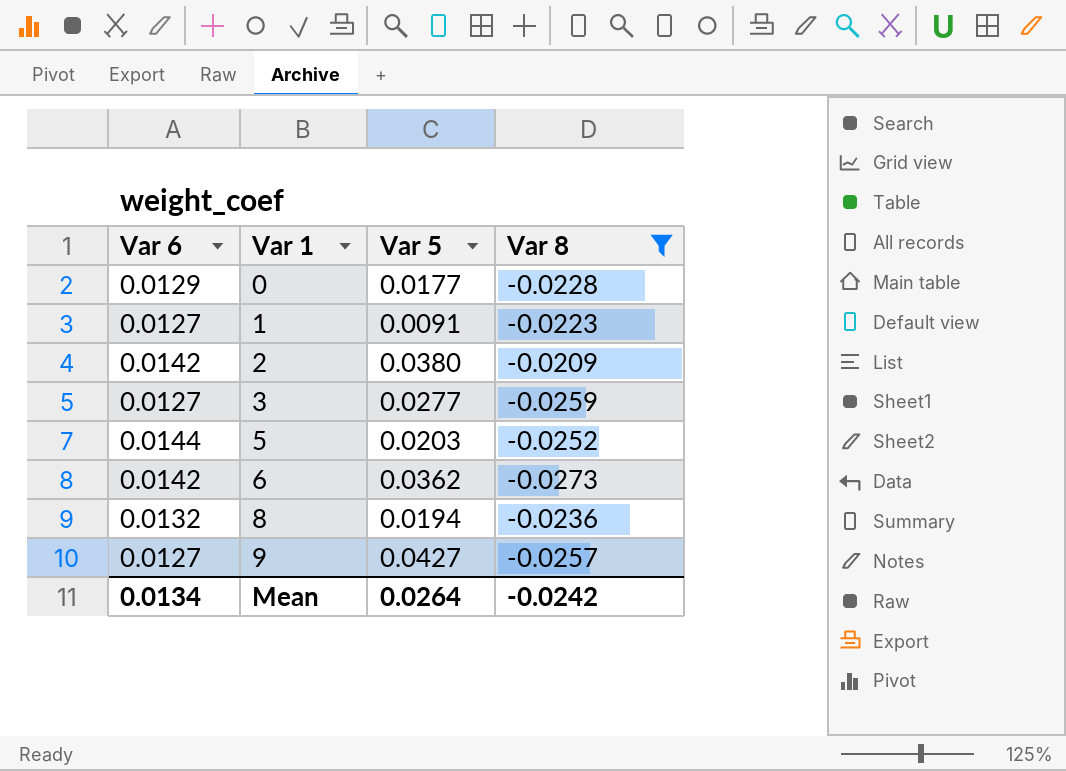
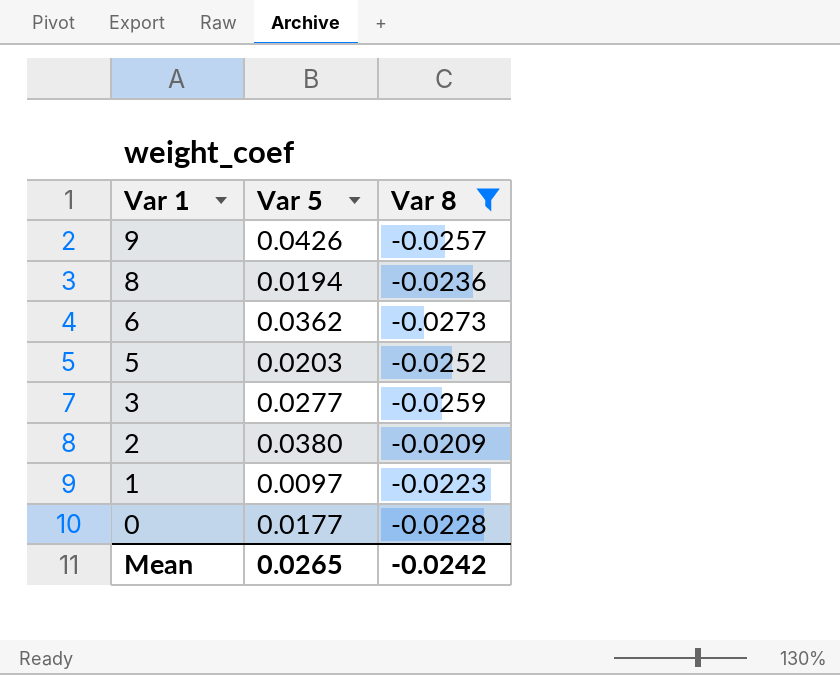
row order: Var 1 ascending -> Var 1 descending
column Var 6 | position: 1 -> none
9 | Var 5: 0.0427 -> 0.0426
1 | Var 5: 0.0091 -> 0.0097
Mean | Var 5: 0.0264 -> 0.0265

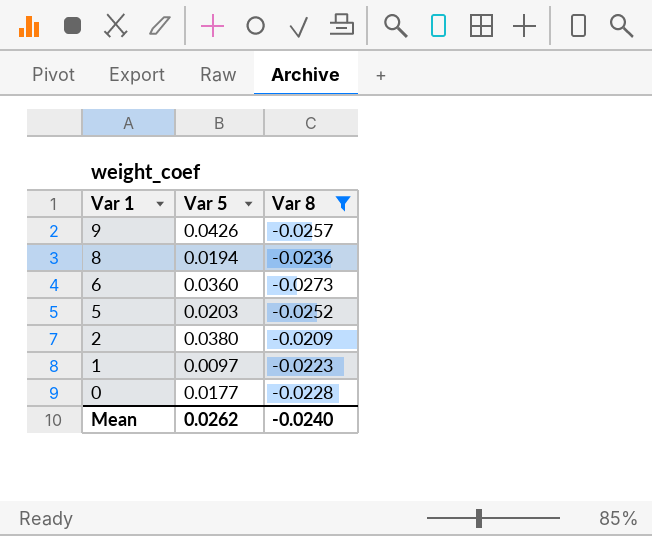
row 3: 0.0277 | -0.0259 -> none
6 | Var 5: 0.0362 -> 0.0360
Mean | Var 5: 0.0265 -> 0.0262
Mean | Var 8: -0.0242 -> -0.0240

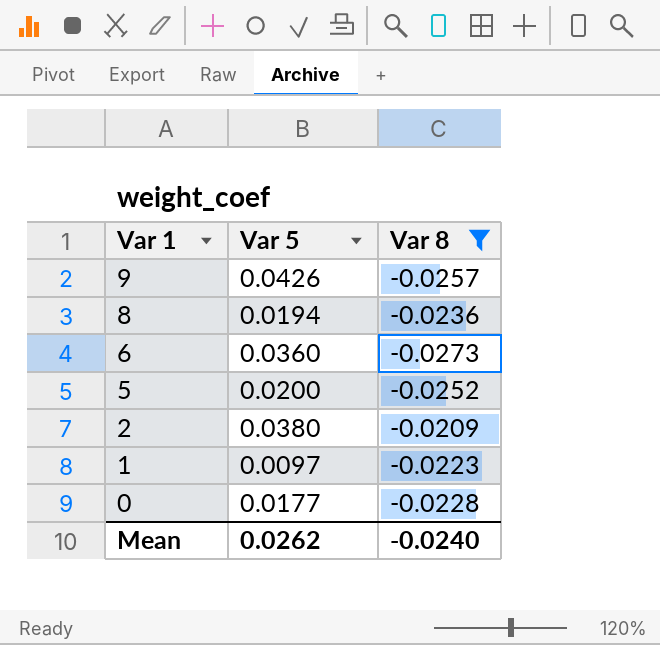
5 | Var 5: 0.0203 -> 0.0200

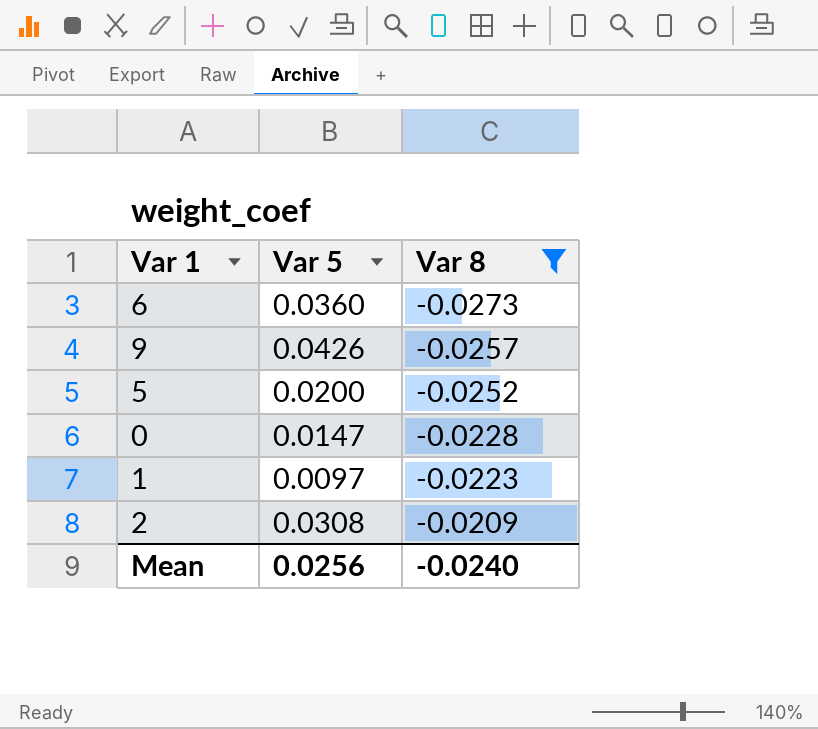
row order: Var 1 descending -> Var 8 ascending
row 8: 0.0194 | -0.0236 -> none
0 | Var 5: 0.0177 -> 0.0147
2 | Var 5: 0.0380 -> 0.0308
Mean | Var 5: 0.0262 -> 0.0256

